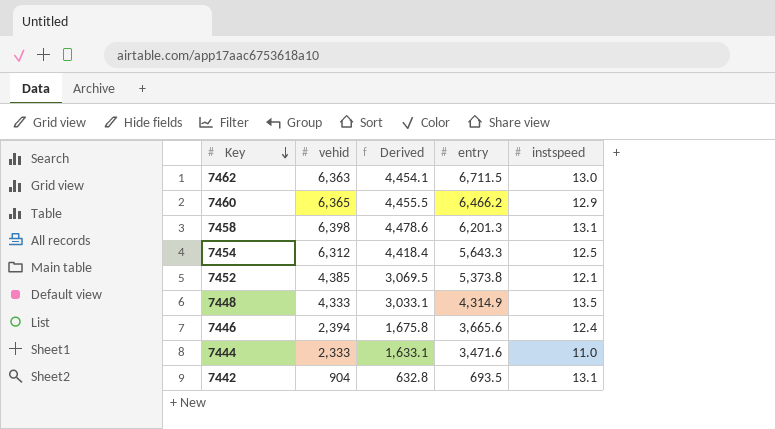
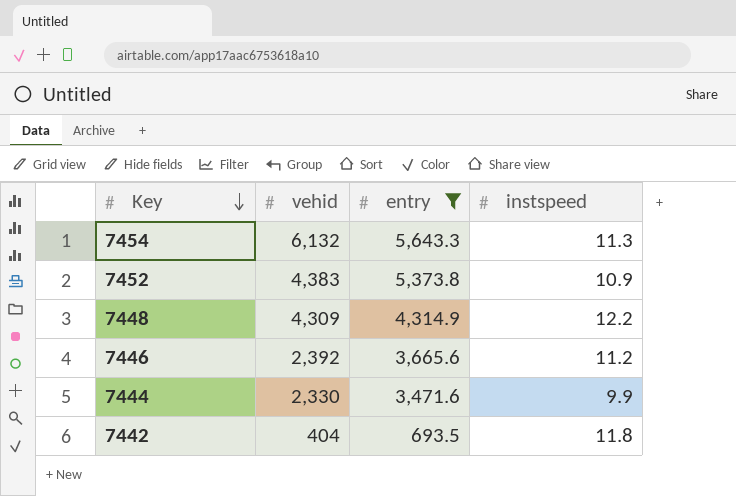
filter: none -> entry <= 5,643.3
column Derived | formula: [vehid] * 0.7 -> none
7454 | vehid: 6,312 -> 6,132
7454 | instspeed: 12.5 -> 11.3
7452 | vehid: 4,385 -> 4,383
7452 | instspeed: 12.1 -> 10.9
7448 | vehid: 4,333 -> 4,309
7448 | instspeed: 13.5 -> 12.2
7446 | vehid: 2,394 -> 2,392
7446 | instspeed: 12.4 -> 11.2
7444 | vehid: 2,333 -> 2,330
7444 | instspeed: 11.0 -> 9.9
7442 | vehid: 904 -> 404
7442 | instspeed: 13.1 -> 11.8

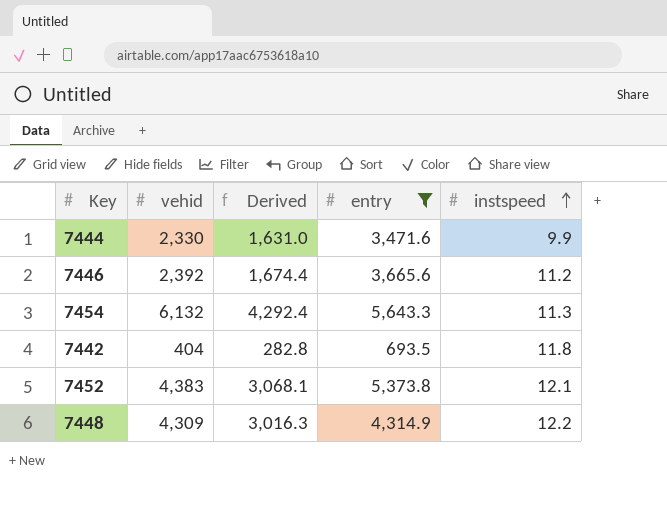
row order: Key descending -> instspeed ascending
column Derived | formula: none -> [vehid] * 0.7
7452 | instspeed: 10.9 -> 12.1

